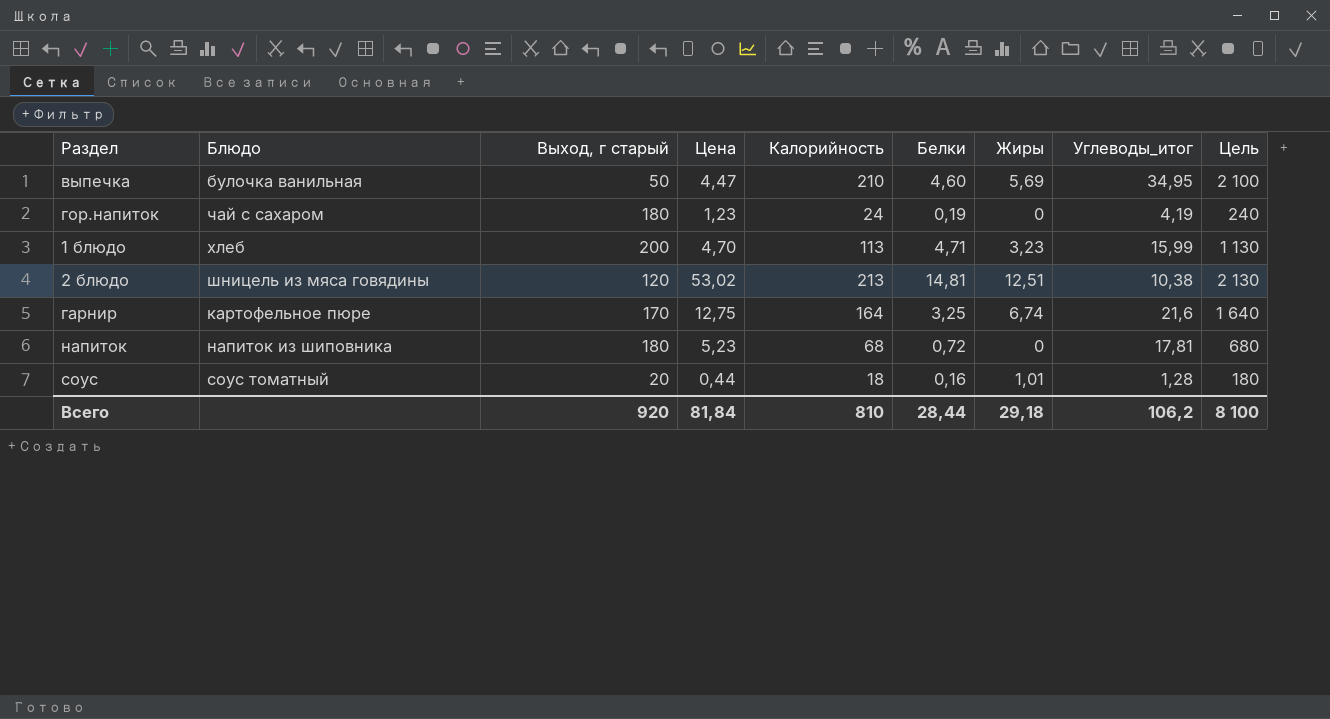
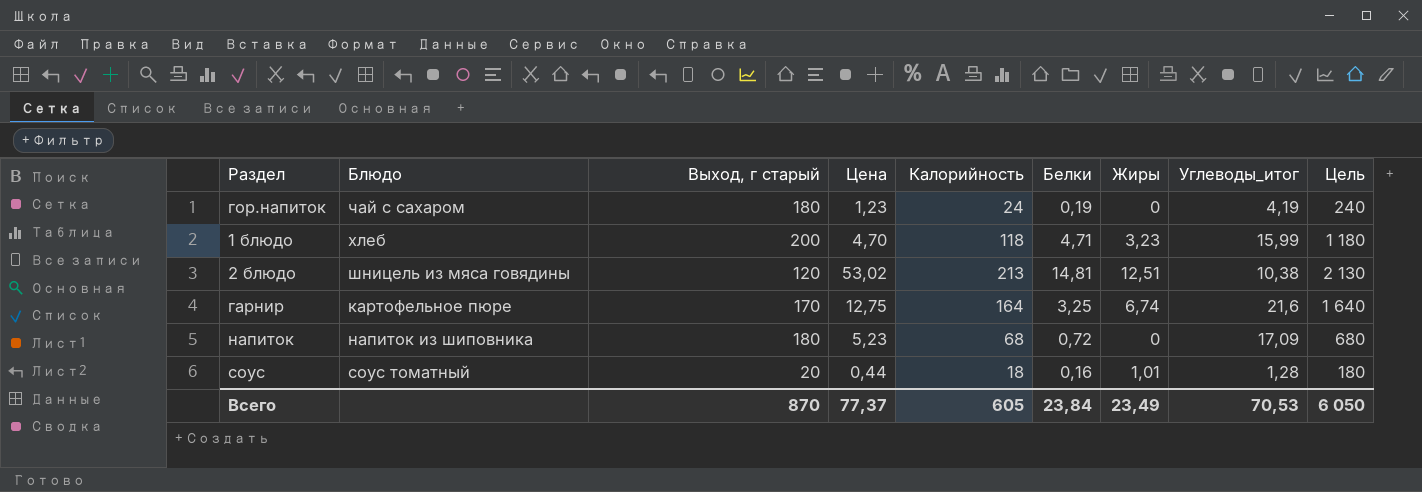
row выпечка: булочка ванильная | 50 | 4,47 | 210 | 4,60 | 5,69 | 34,95 | 2 100 -> none
1 блюдо | Калорийность: 113 -> 118
1 блюдо | Цель: 1 130 -> 1 180
напиток | Углеводы_итог: 17,81 -> 17,09
Всего | Выход, г старый: 920 -> 870
Всего | Цена: 81,84 -> 77,37
Всего | Калорийность: 810 -> 605
Всего | Белки: 28,44 -> 23,84
Всего | Жиры: 29,18 -> 23,49
Всего | Углеводы_итог: 106,2 -> 70,53
Всего | Цель: 8 100 -> 6 050

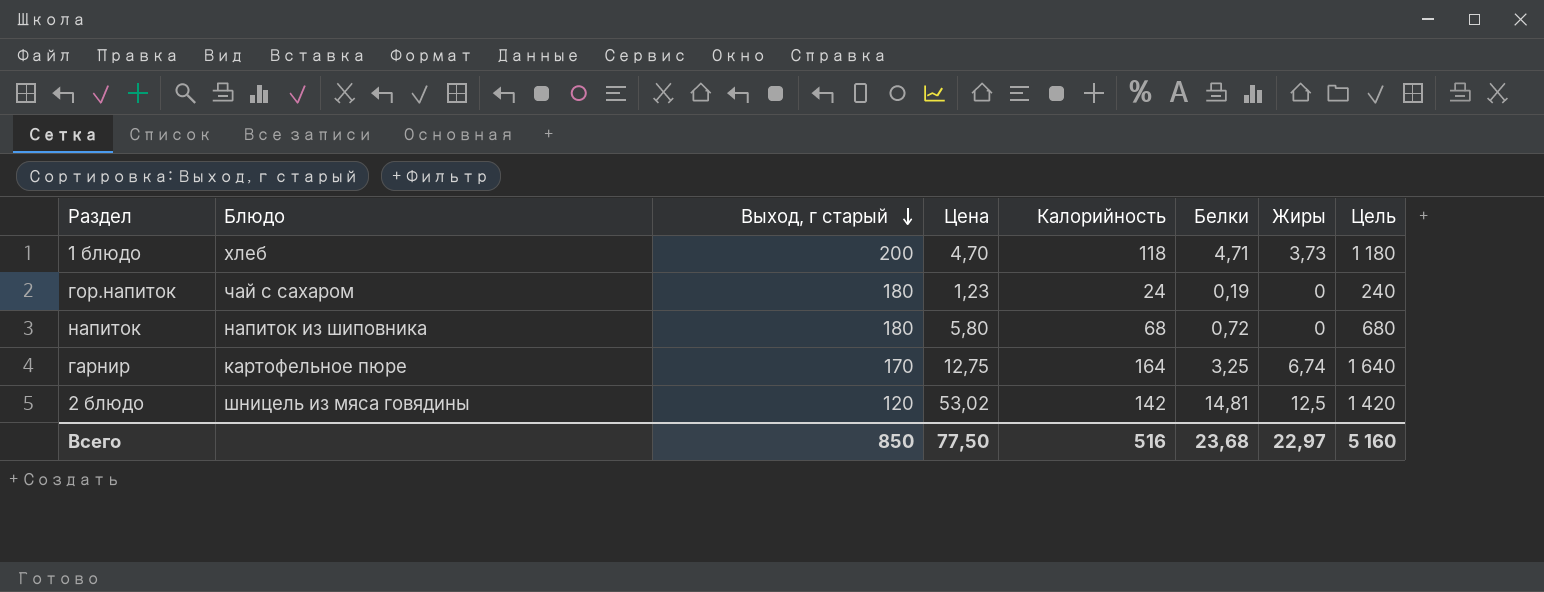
row order: none -> Выход, г старый descending
column Углеводы_итог | position: 8 -> none
row соус: соус томатный | 20 | 0,44 | 18 | 0,16 | 1,01 | 1,28 | 180 -> none
1 блюдо | Жиры: 3,23 -> 3,73
напиток | Цена: 5,23 -> 5,80
2 блюдо | Калорийность: 213 -> 142
2 блюдо | Жиры: 12,51 -> 12,5
2 блюдо | Цель: 2 130 -> 1 420
Всего | Выход, г старый: 870 -> 850
Всего | Цена: 77,37 -> 77,50
Всего | Калорийность: 605 -> 516
Всего | Белки: 23,84 -> 23,68
Всего | Жиры: 23,49 -> 22,97
Всего | Цель: 6 050 -> 5 160

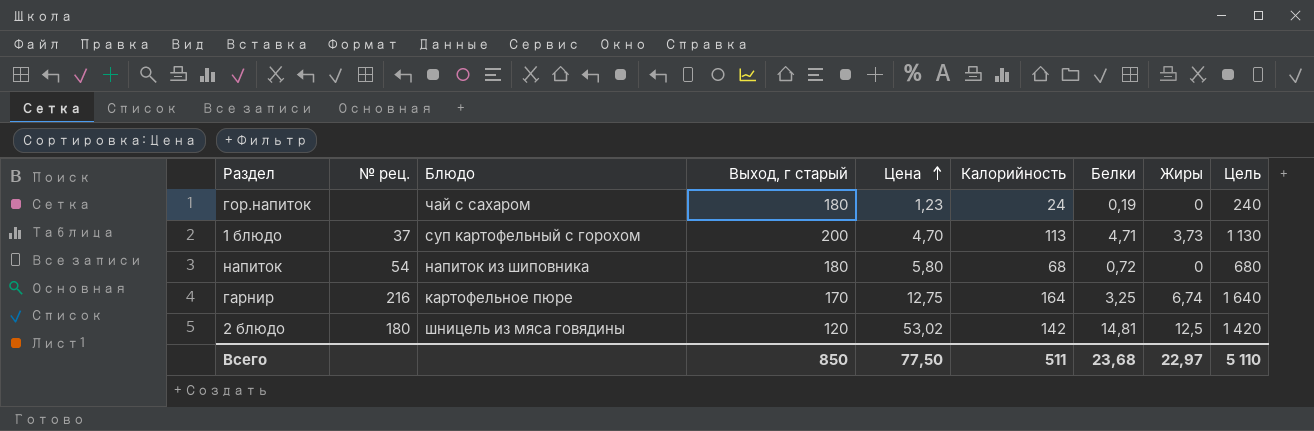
row order: Выход, г старый descending -> Цена ascending
column № рец. | position: none -> 2
1 блюдо | Блюдо: хлеб -> суп картофельный с горохом
1 блюдо | Калорийность: 118 -> 113
1 блюдо | Цель: 1 180 -> 1 130
Всего | Калорийность: 516 -> 511
Всего | Цель: 5 160 -> 5 110

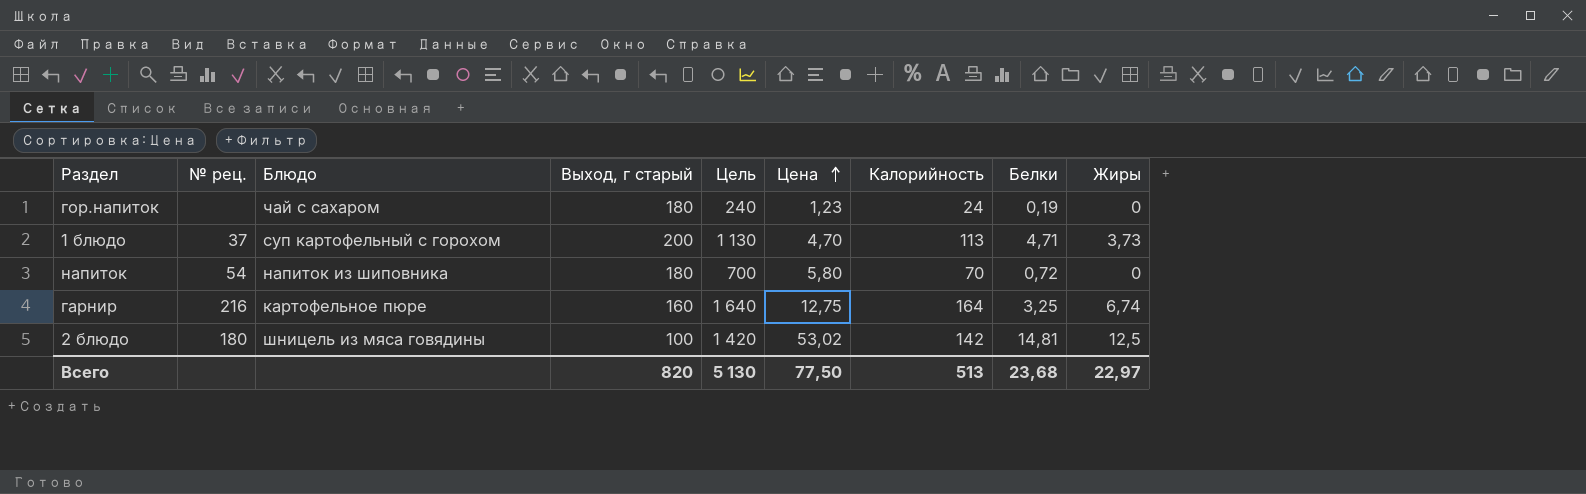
column Цель | position: 9 -> 5
напиток | Цель: 680 -> 700
напиток | Калорийность: 68 -> 70
гарнир | Выход, г старый: 170 -> 160
2 блюдо | Выход, г старый: 120 -> 100
Всего | Выход, г старый: 850 -> 820
Всего | Цель: 5 110 -> 5 130
Всего | Калорийность: 511 -> 513

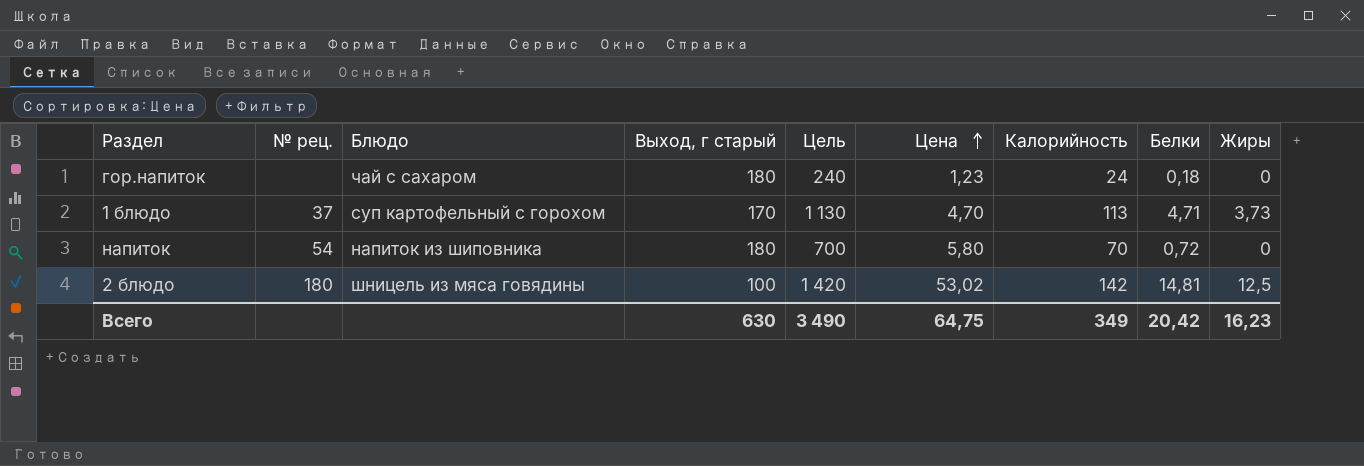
row гарнир: 216 | картофельное пюре | 160 | 1 640 | 12,75 | 164 | 3,25 | 6,74 -> none
гор.напиток | Белки: 0,19 -> 0,18
1 блюдо | Выход, г старый: 200 -> 170
Всего | Выход, г старый: 820 -> 630
Всего | Цель: 5 130 -> 3 490
Всего | Цена: 77,50 -> 64,75
Всего | Калорийность: 513 -> 349
Всего | Белки: 23,68 -> 20,42
Всего | Жиры: 22,97 -> 16,23

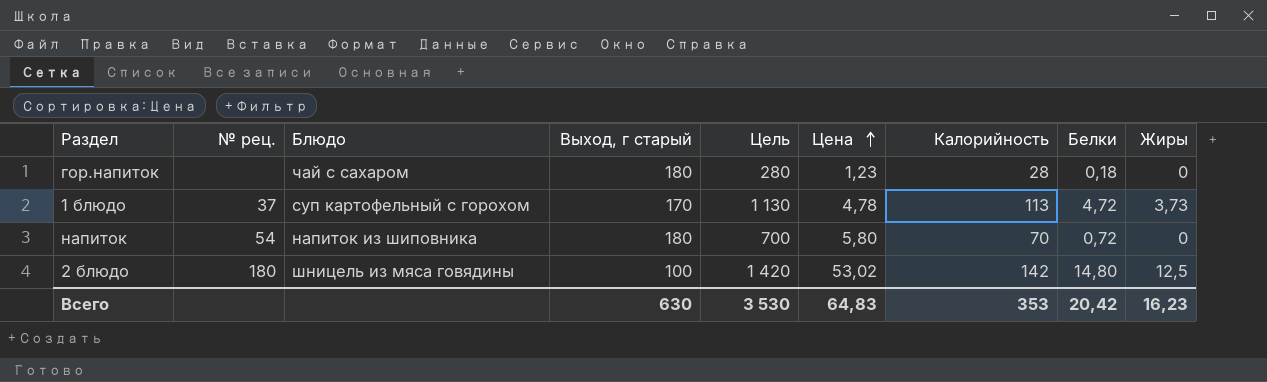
гор.напиток | Цель: 240 -> 280
гор.напиток | Калорийность: 24 -> 28
1 блюдо | Цена: 4,70 -> 4,78
1 блюдо | Белки: 4,71 -> 4,72
2 блюдо | Белки: 14,81 -> 14,80
Всего | Цель: 3 490 -> 3 530
Всего | Цена: 64,75 -> 64,83
Всего | Калорийность: 349 -> 353

